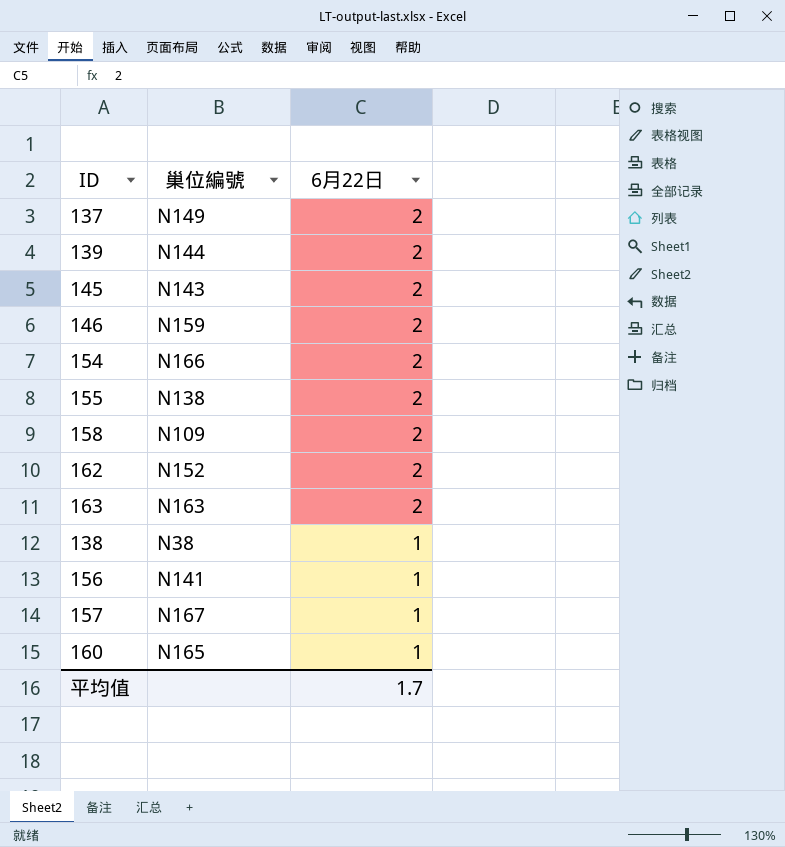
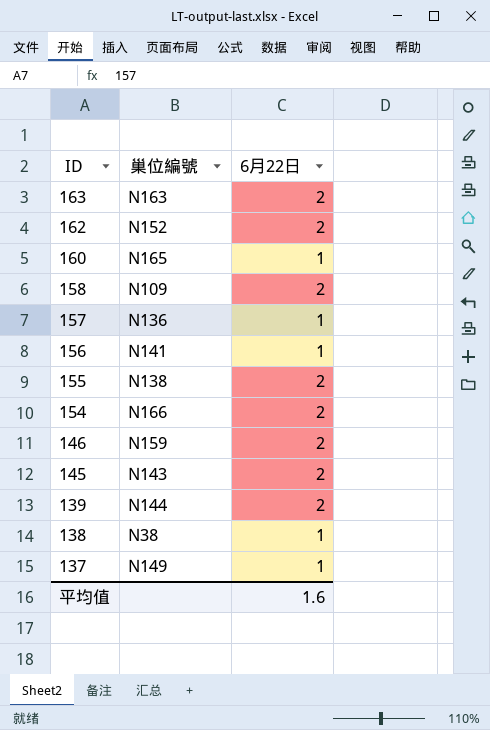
row order: 6月22日 descending -> ID descending
157 | 巢位編號: N167 -> N136
137 | 6月22日: 2 -> 1
平均值 | 6月22日: 1.7 -> 1.6

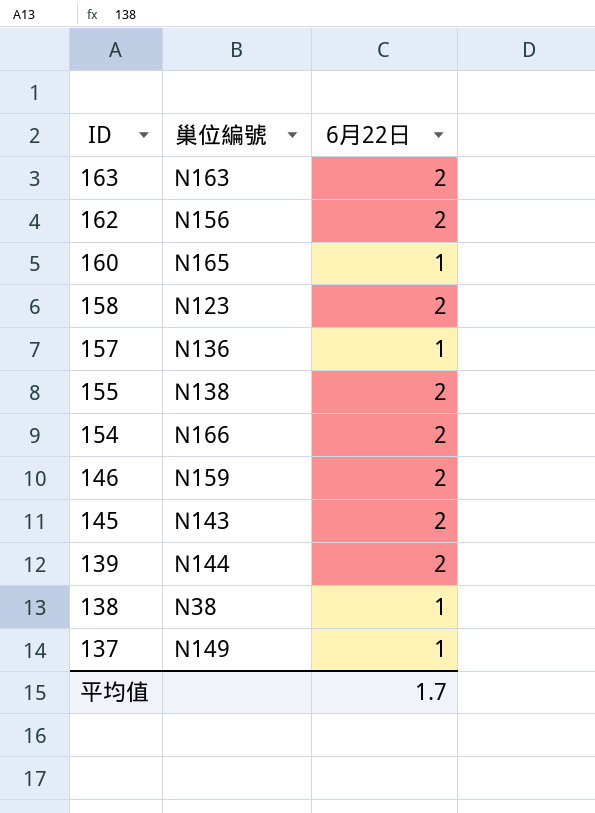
row 156: N141 | 1 -> none
162 | 巢位編號: N152 -> N156
158 | 巢位編號: N109 -> N123
平均值 | 6月22日: 1.6 -> 1.7

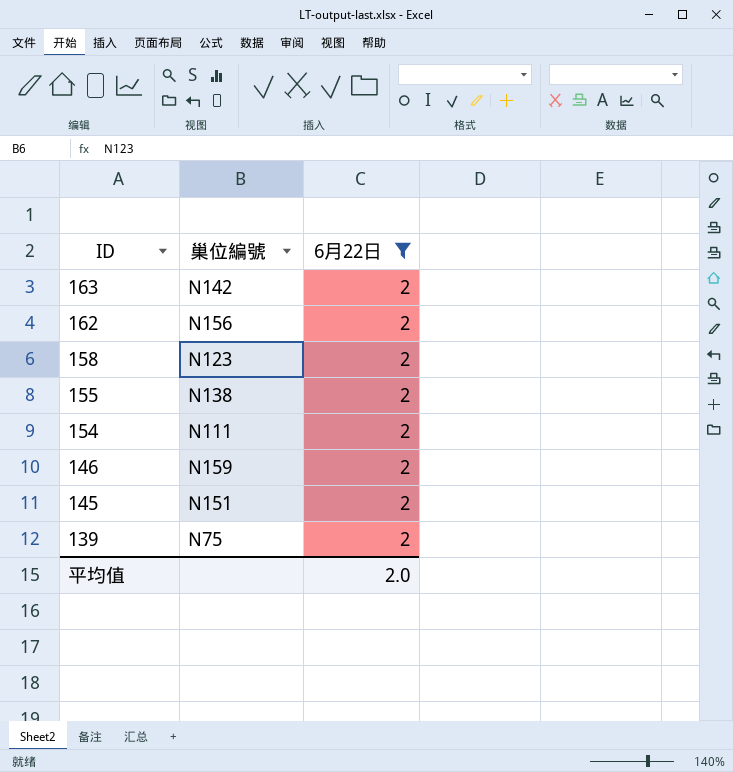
filter: none -> 6月22日 = 2
163 | 巢位編號: N163 -> N142
154 | 巢位編號: N166 -> N111
145 | 巢位編號: N143 -> N151
139 | 巢位編號: N144 -> N75
平均值 | 6月22日: 1.7 -> 2.0

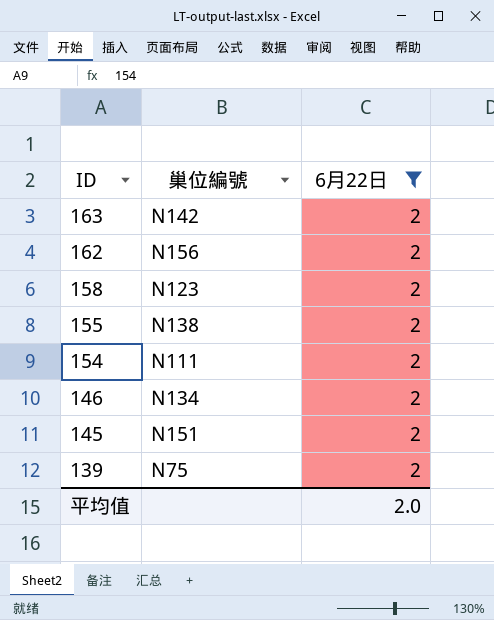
146 | 巢位編號: N159 -> N134

